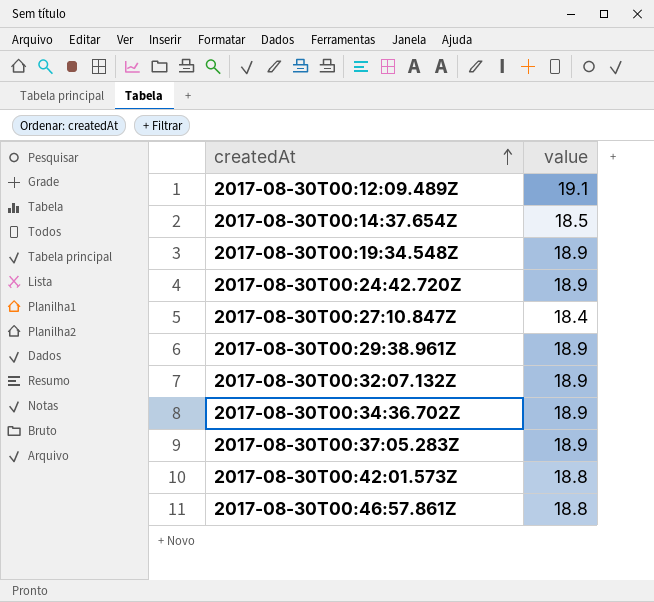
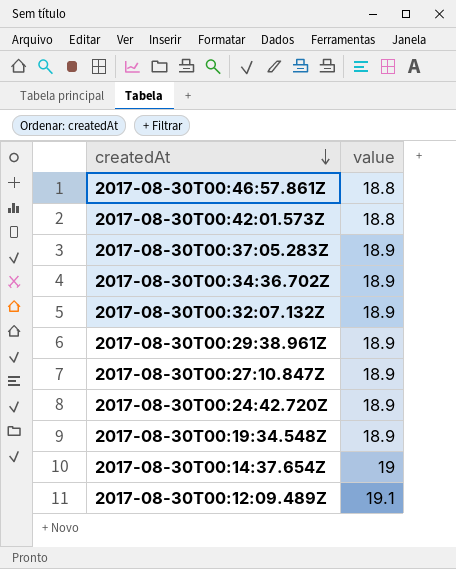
row order: createdAt ascending -> createdAt descending
2017-08-30T00:27:10.847Z | value: 18.4 -> 18.9
2017-08-30T00:14:37.654Z | value: 18.5 -> 19

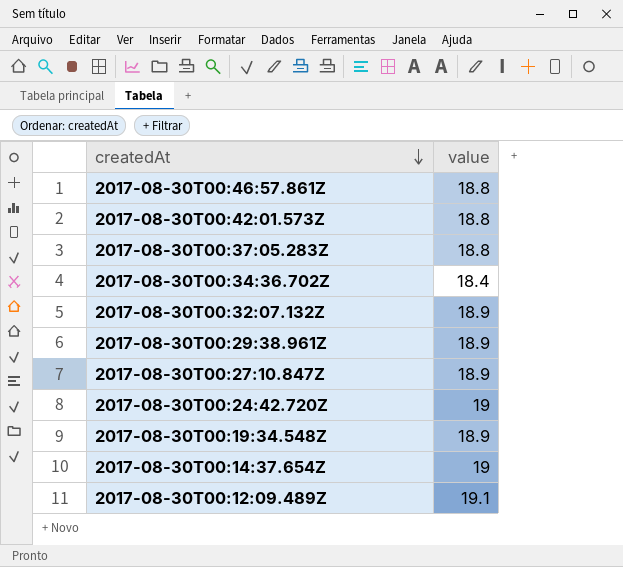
2017-08-30T00:37:05.283Z | value: 18.9 -> 18.8
2017-08-30T00:34:36.702Z | value: 18.9 -> 18.4
2017-08-30T00:24:42.720Z | value: 18.9 -> 19

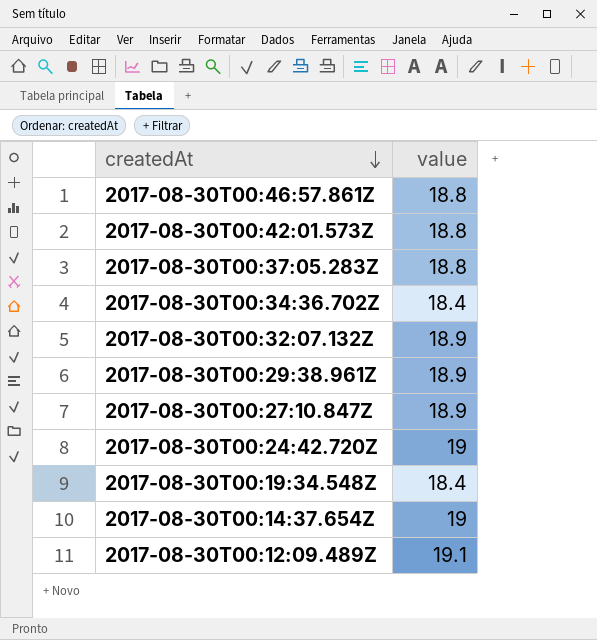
2017-08-30T00:19:34.548Z | value: 18.9 -> 18.4

